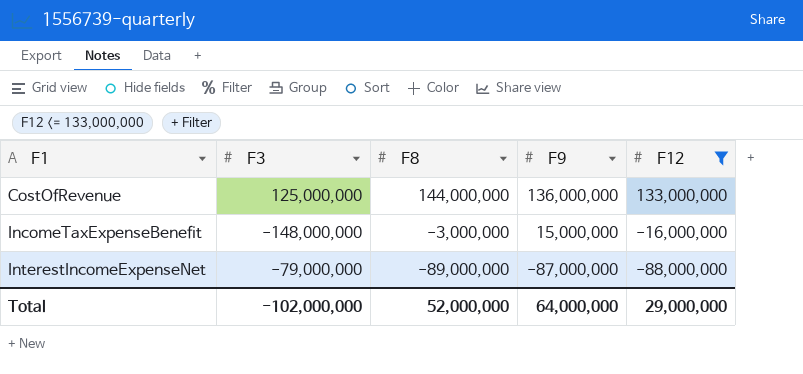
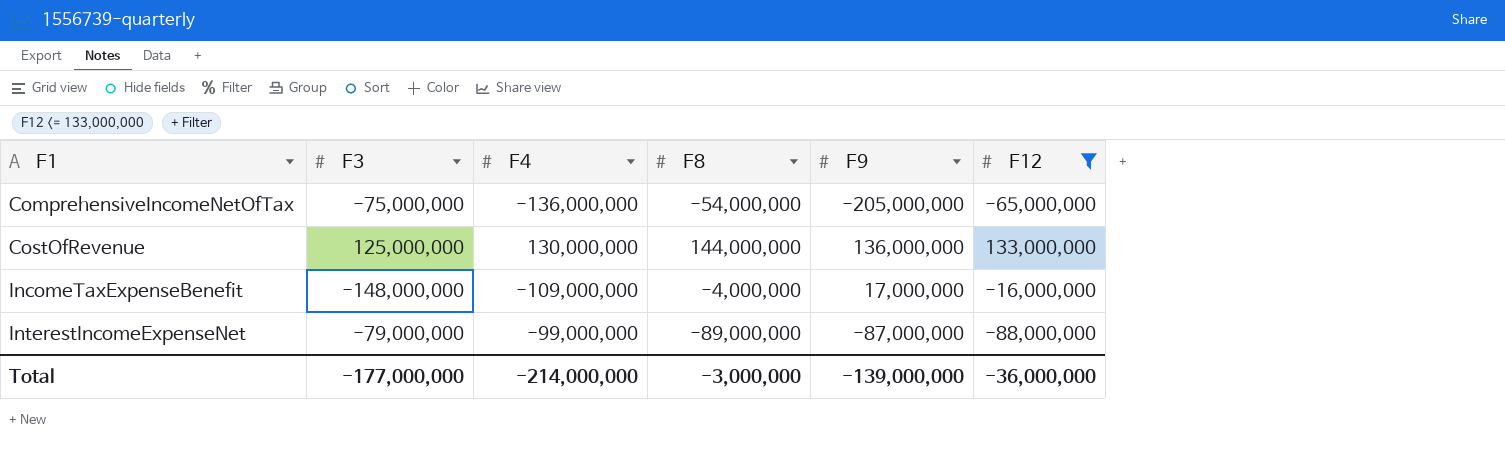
column F4 | position: none -> 3
row ComprehensiveIncomeNetOfTax: none -> -75,000,000 | -136,000,000 | -54,000,000 | -205,000,000 | -65,000,000
IncomeTaxExpenseBenefit | F8: -3,000,000 -> -4,000,000
IncomeTaxExpenseBenefit | F9: 15,000,000 -> 17,000,000
Total | F3: -102,000,000 -> -177,000,000
Total | F8: 52,000,000 -> -3,000,000
Total | F9: 64,000,000 -> -139,000,000
Total | F12: 29,000,000 -> -36,000,000

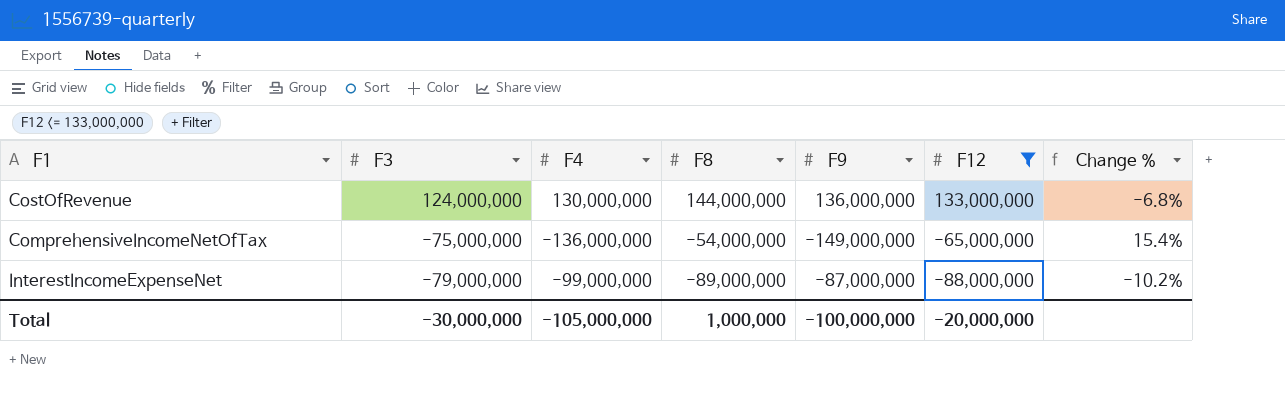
row order: F1 ascending -> F3 descending
column Change % | formula: none -> ([F3] - [F12]) / [F12]
row IncomeTaxExpenseBenefit: -148,000,000 | -109,000,000 | -4,000,000 | 17,000,000 | -16,000,000 -> none
CostOfRevenue | F3: 125,000,000 -> 124,000,000
ComprehensiveIncomeNetOfTax | F9: -205,000,000 -> -149,000,000
Total | F3: -177,000,000 -> -30,000,000
Total | F4: -214,000,000 -> -105,000,000
Total | F8: -3,000,000 -> 1,000,000
Total | F9: -139,000,000 -> -100,000,000
Total | F12: -36,000,000 -> -20,000,000

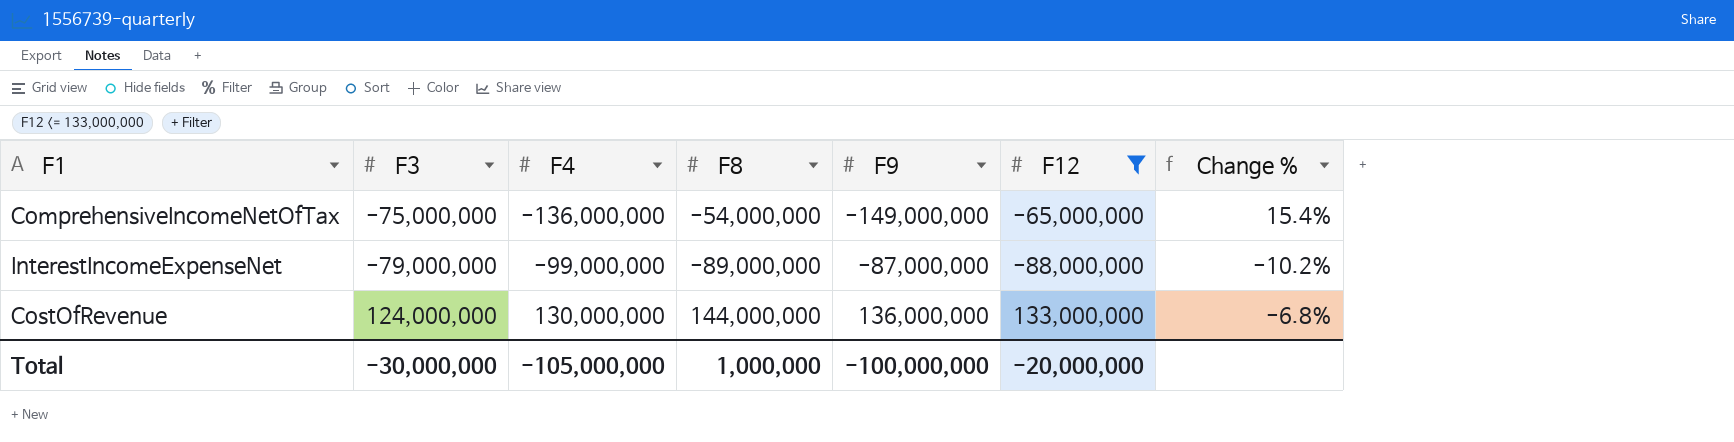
row order: F3 descending -> F4 ascending

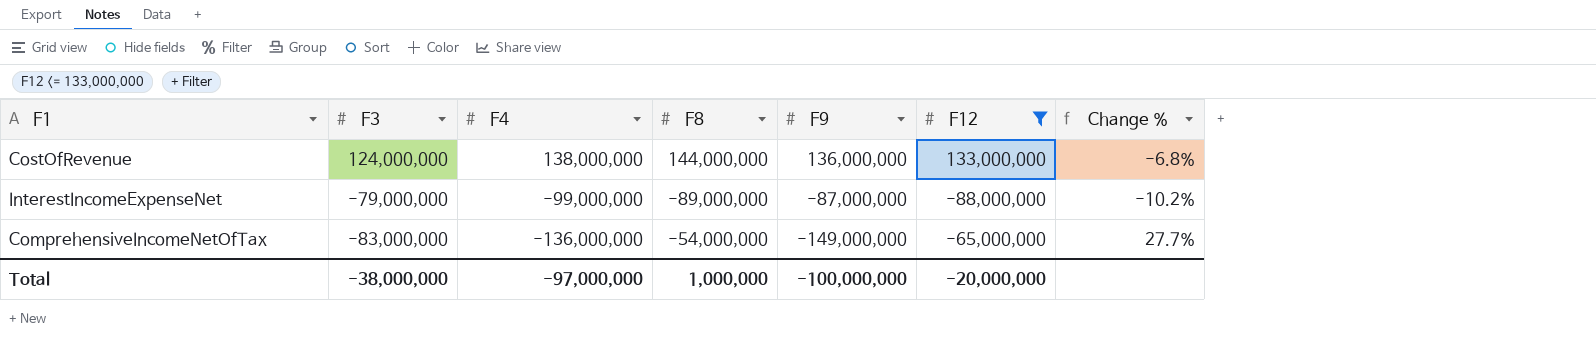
row order: F4 ascending -> F3 descending
CostOfRevenue | F4: 130,000,000 -> 138,000,000
ComprehensiveIncomeNetOfTax | F3: -75,000,000 -> -83,000,000
ComprehensiveIncomeNetOfTax | Change %: 15.4% -> 27.7%
Total | F3: -30,000,000 -> -38,000,000
Total | F4: -105,000,000 -> -97,000,000

